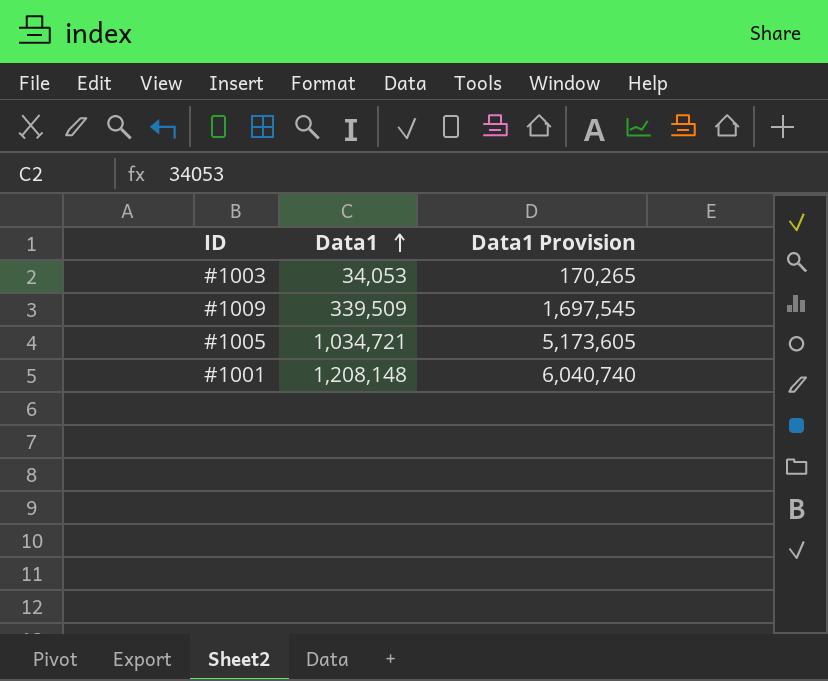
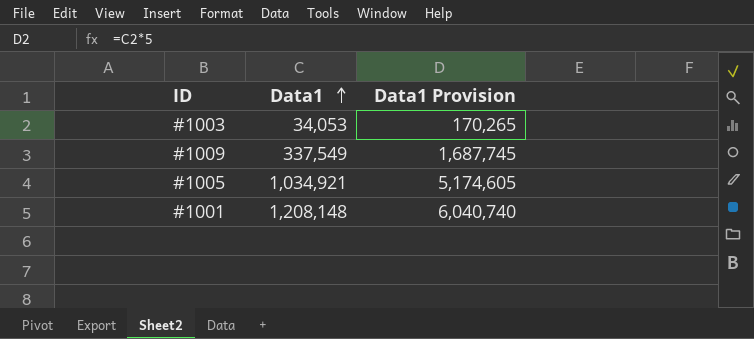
#1009 | Data1: 339,509 -> 337,549
#1009 | Data1 Provision: 1,697,545 -> 1,687,745
#1005 | Data1: 1,034,721 -> 1,034,921
#1005 | Data1 Provision: 5,173,605 -> 5,174,605

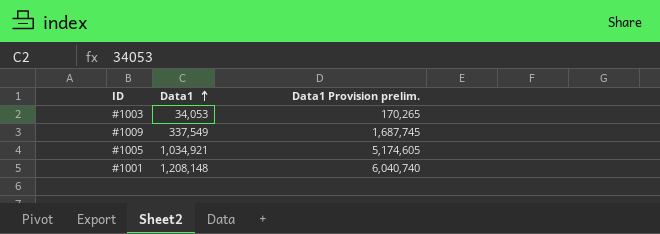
column name: Data1 Provision -> Data1 Provision prelim.

